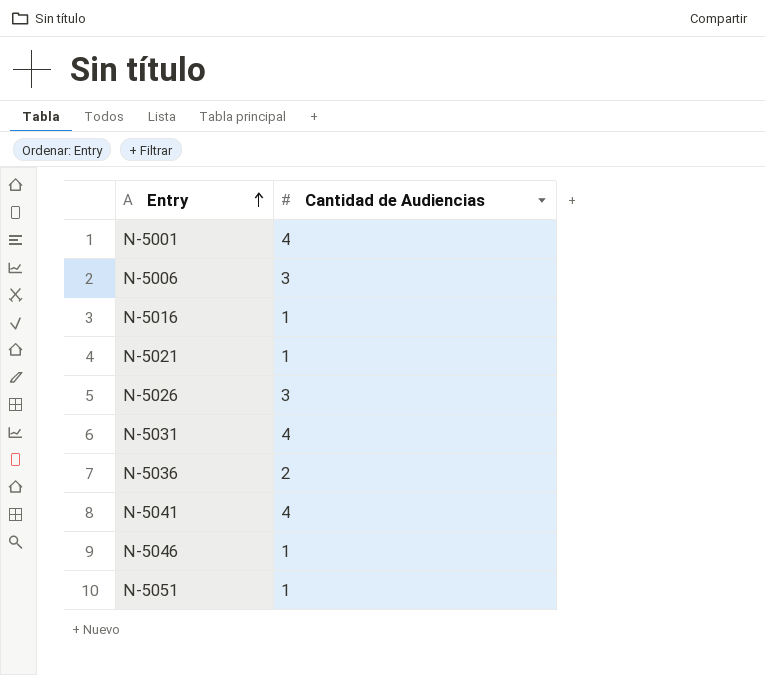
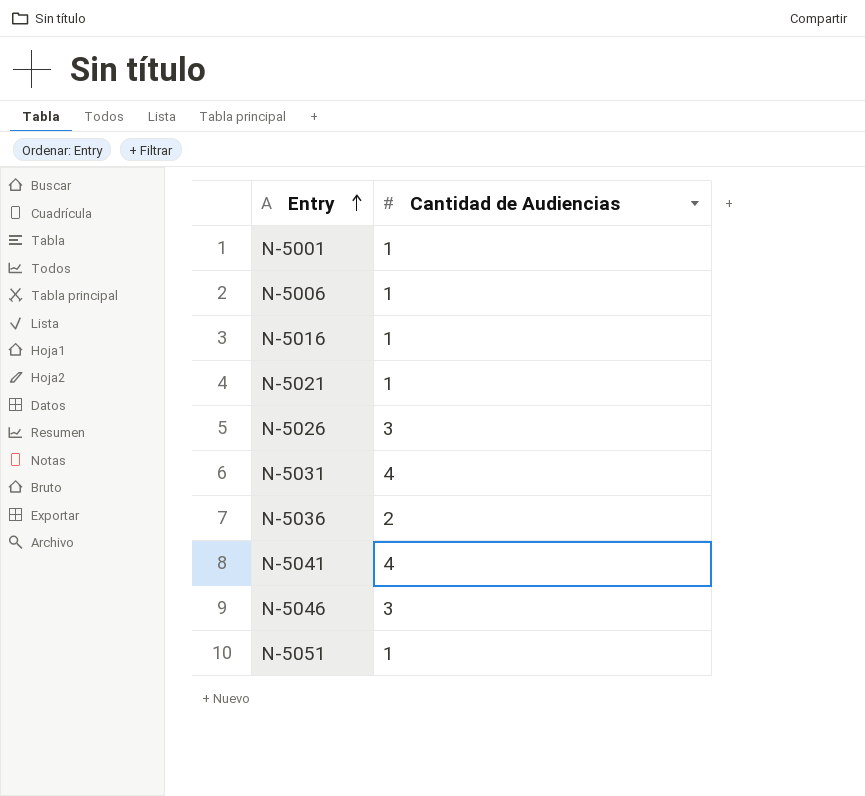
N-5001 | Cantidad de Audiencias: 4 -> 1
N-5006 | Cantidad de Audiencias: 3 -> 1
N-5046 | Cantidad de Audiencias: 1 -> 3

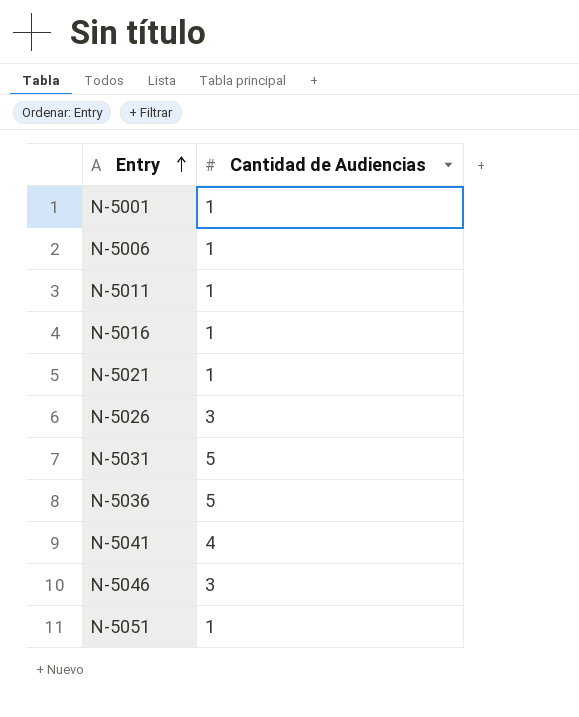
row N-5011: none -> 1
N-5031 | Cantidad de Audiencias: 4 -> 5
N-5036 | Cantidad de Audiencias: 2 -> 5

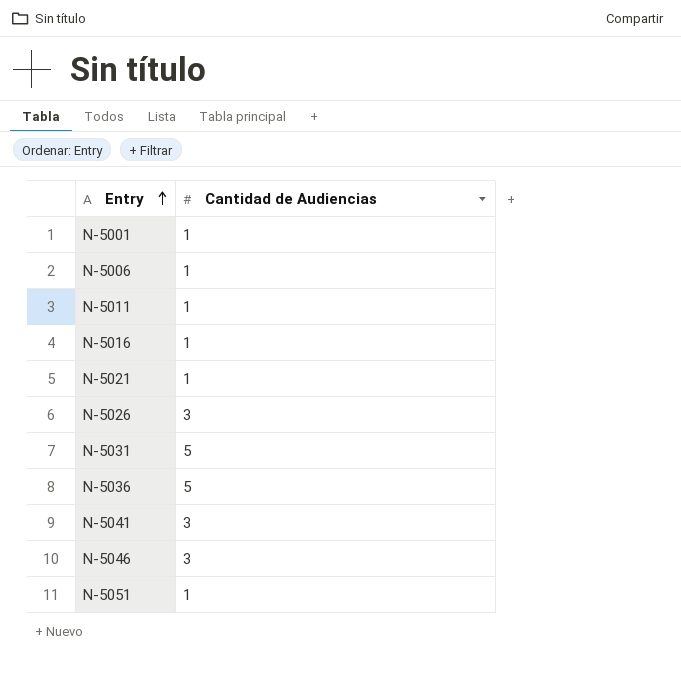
N-5041 | Cantidad de Audiencias: 4 -> 3

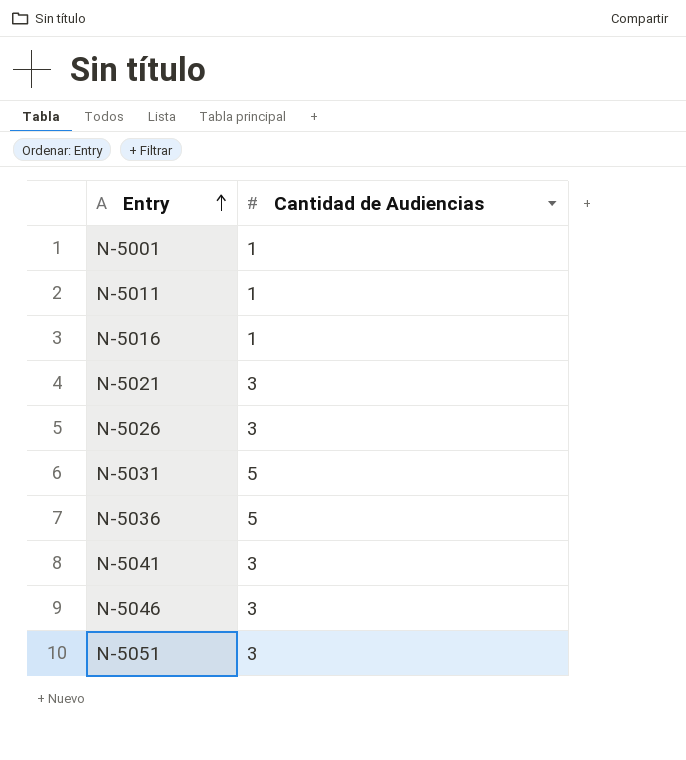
row N-5006: 1 -> none
N-5021 | Cantidad de Audiencias: 1 -> 3
N-5051 | Cantidad de Audiencias: 1 -> 3

